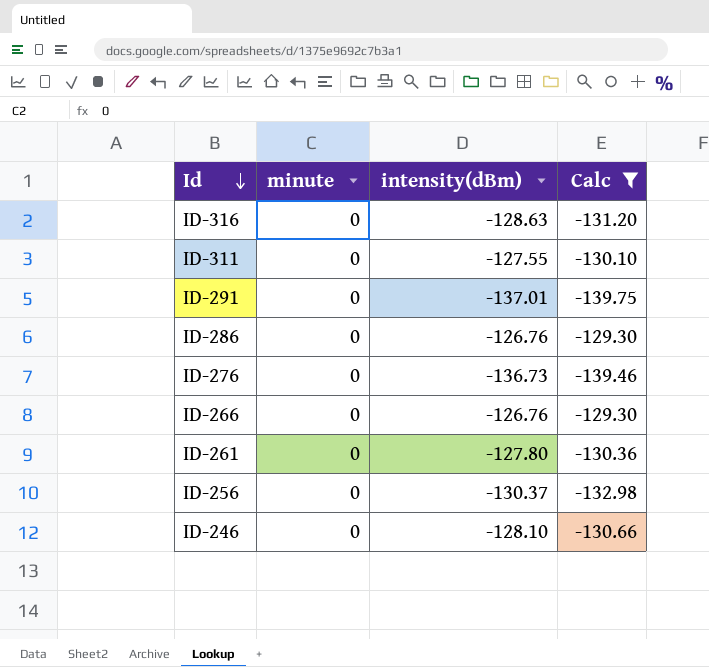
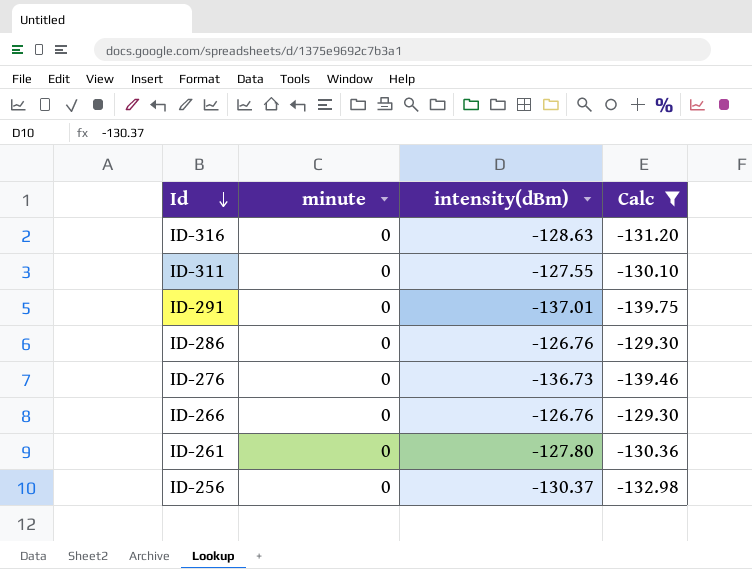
row ID-246: 0 | -128.10 | -130.66 -> none

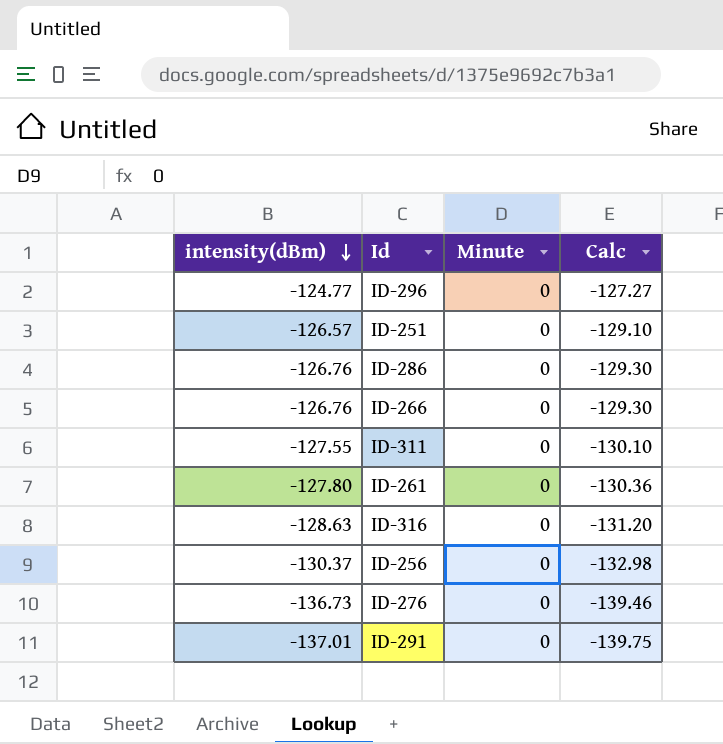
filter: Calc <= -129.30 -> none
row order: Id descending -> intensity(dBm) descending
column intensity(dBm) | position: 3 -> 1
column name: minute -> Minute

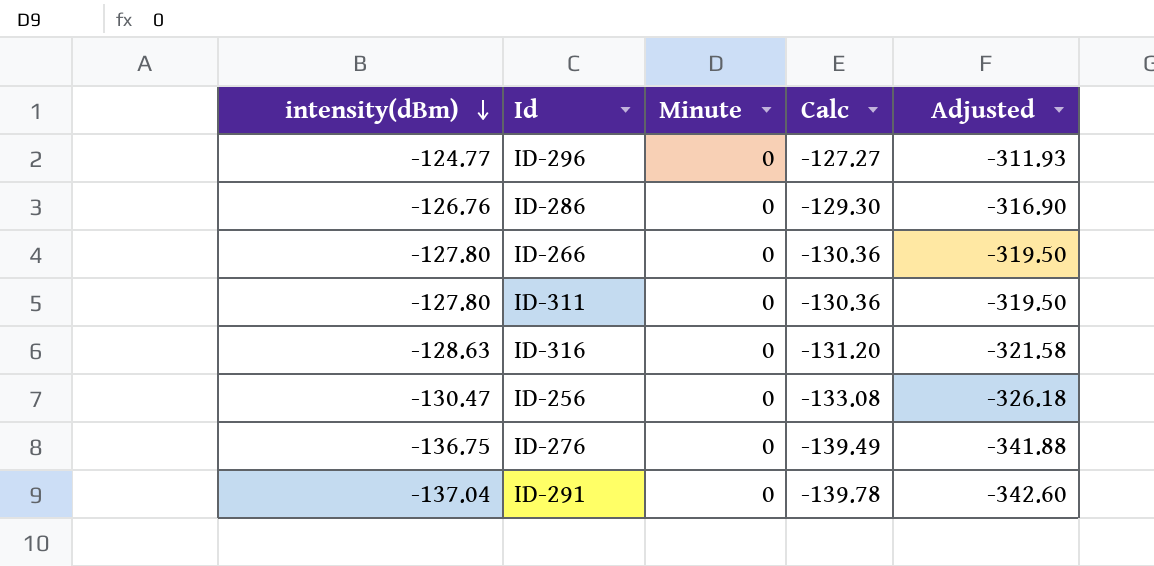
column Adjusted | formula: none -> [intensity(dBm)] * 2.5
row ID-251: -126.57 | 0 | -129.10 -> none
row ID-261: -127.80 | 0 | -130.36 -> none
ID-266 | intensity(dBm): -126.76 -> -127.80
ID-266 | Calc: -129.30 -> -130.36
ID-311 | intensity(dBm): -127.55 -> -127.80
ID-311 | Calc: -130.10 -> -130.36
ID-256 | intensity(dBm): -130.37 -> -130.47
ID-256 | Calc: -132.98 -> -133.08
ID-276 | intensity(dBm): -136.73 -> -136.75
ID-276 | Calc: -139.46 -> -139.49
ID-291 | intensity(dBm): -137.01 -> -137.04
ID-291 | Calc: -139.75 -> -139.78

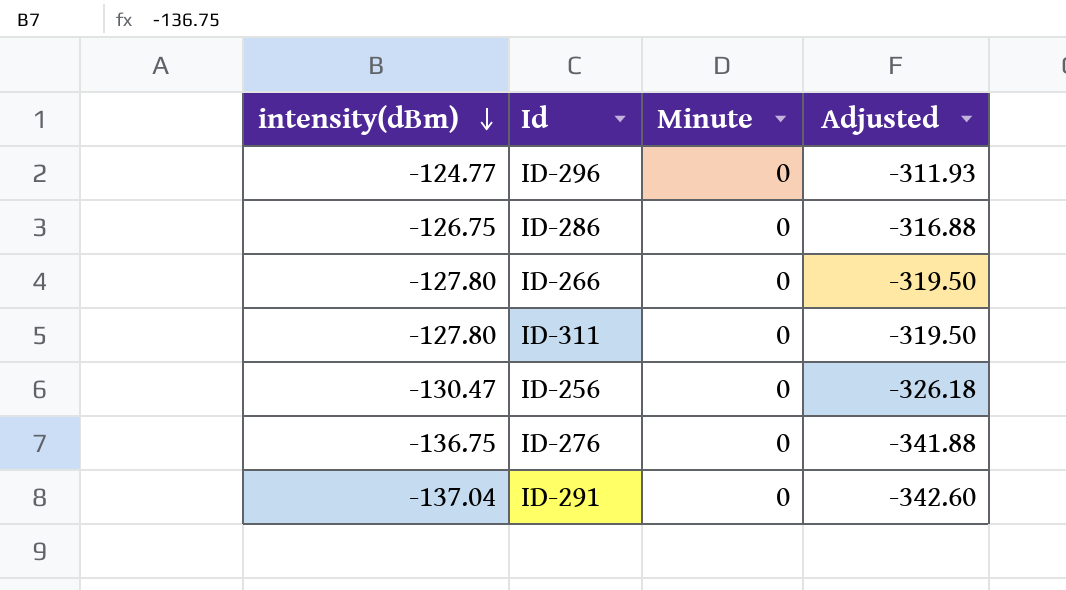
column Calc | formula: [intensity(dBm)] * 1.02 -> none
row ID-316: -128.63 | 0 | -131.20 | -321.58 -> none
ID-286 | intensity(dBm): -126.76 -> -126.75
ID-286 | Adjusted: -316.90 -> -316.88

